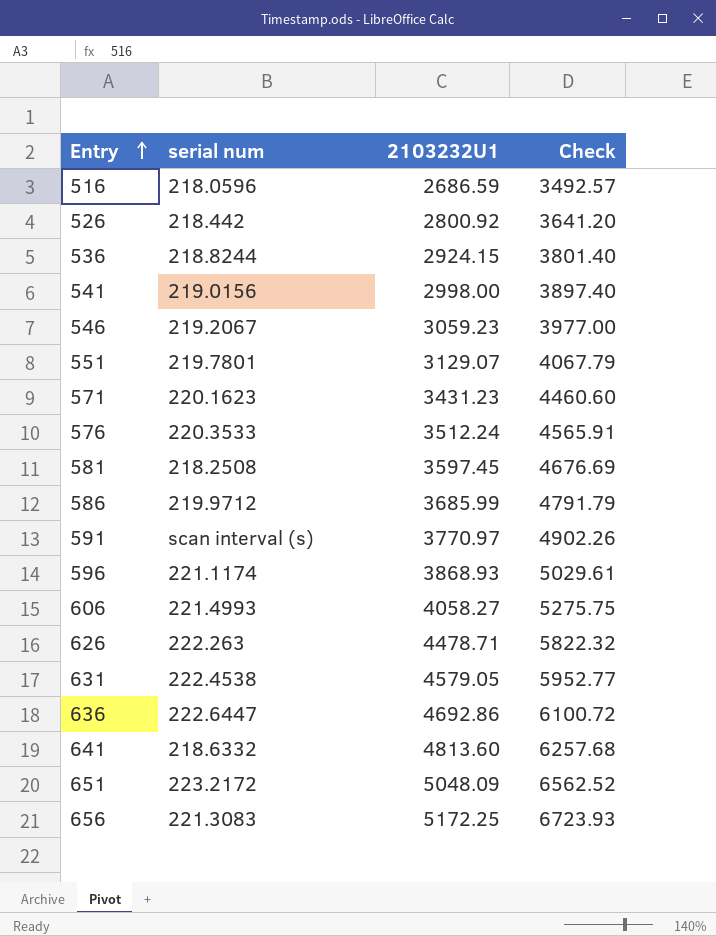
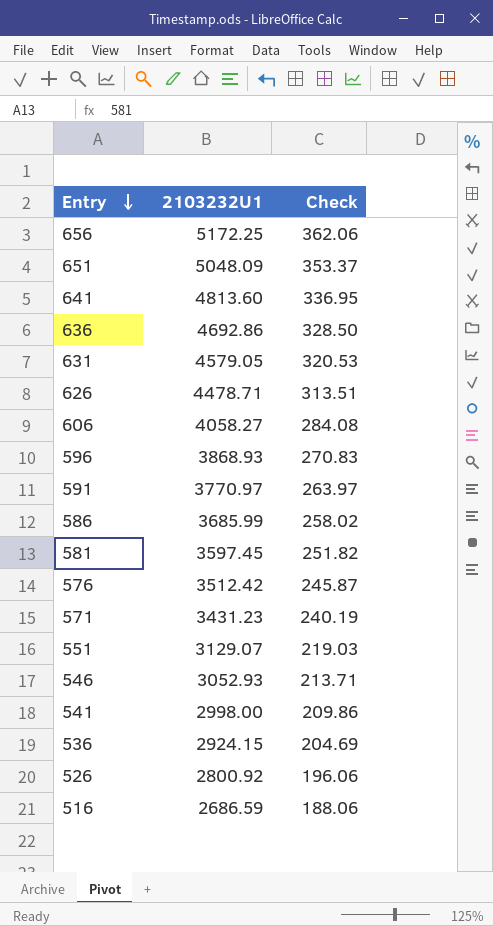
row order: Entry ascending -> Entry descending
column serial num | position: 2 -> none
column Check | formula: [2103232U1] * 1.3 -> [2103232U1] * 0.07
576 | 2103232U1: 3512.24 -> 3512.42
546 | 2103232U1: 3059.23 -> 3052.93

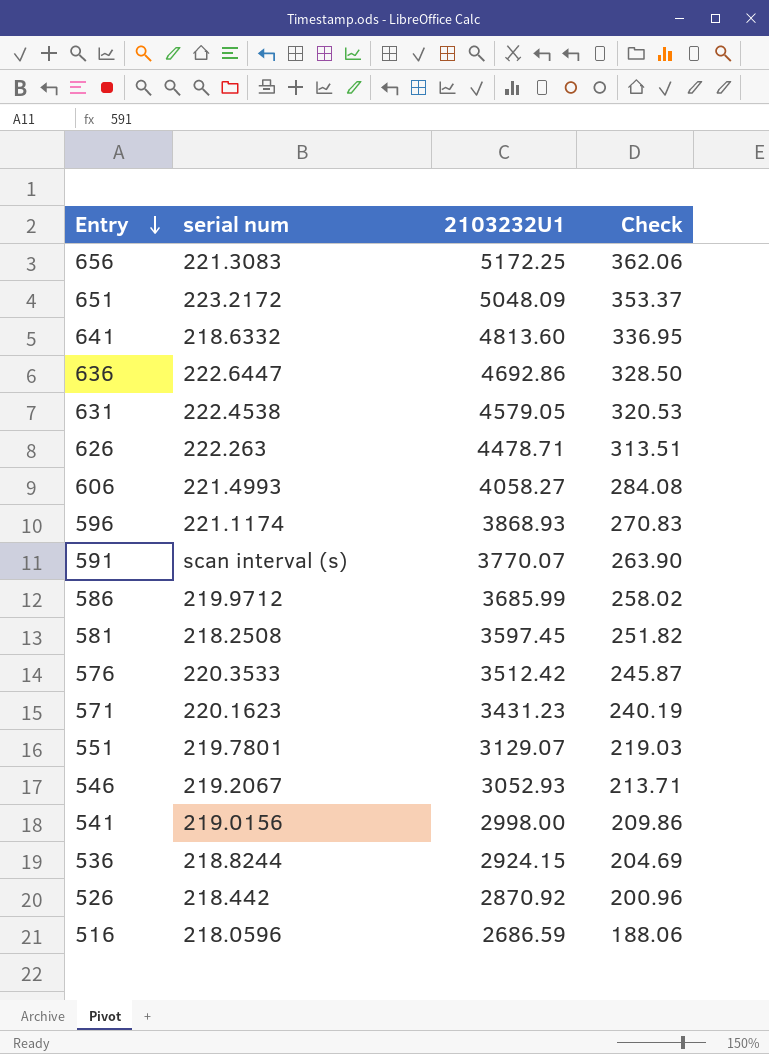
column serial num | position: none -> 2
591 | 2103232U1: 3770.97 -> 3770.07
591 | Check: 263.97 -> 263.90
526 | 2103232U1: 2800.92 -> 2870.92
526 | Check: 196.06 -> 200.96

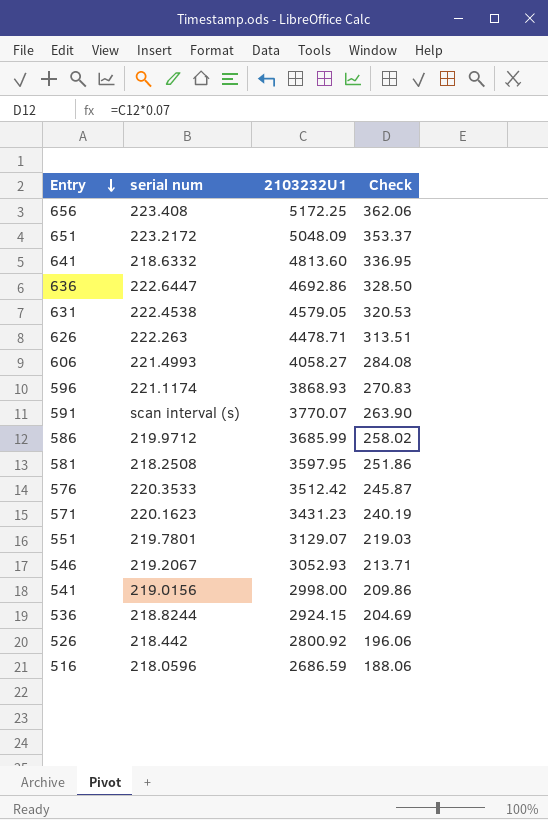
656 | serial num: 221.3083 -> 223.408
581 | 2103232U1: 3597.45 -> 3597.95
581 | Check: 251.82 -> 251.86
526 | 2103232U1: 2870.92 -> 2800.92
526 | Check: 200.96 -> 196.06

